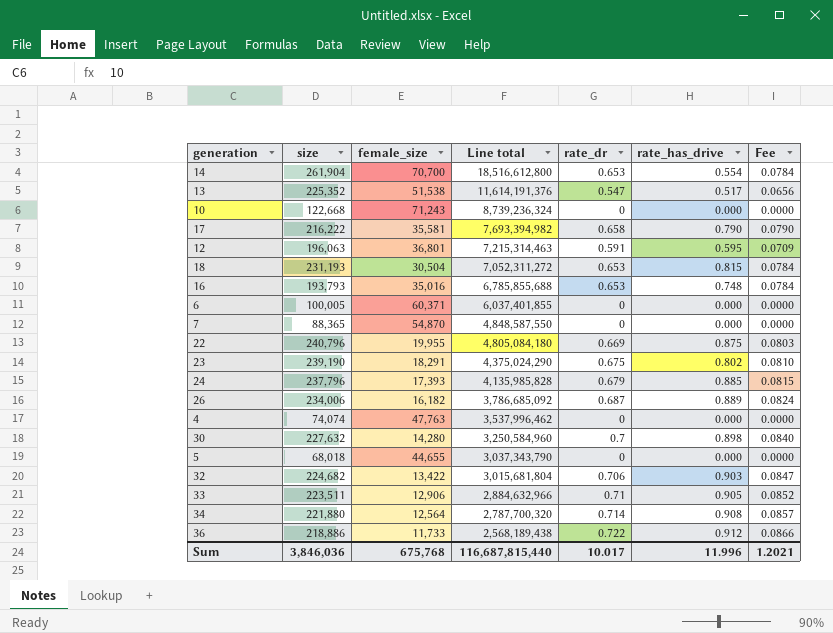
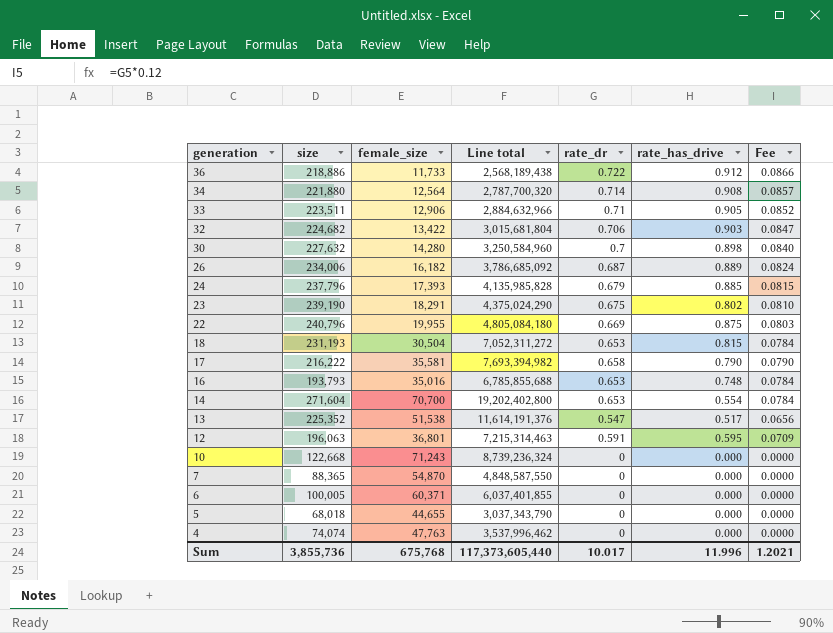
row order: Line total descending -> generation descending
14 | size: 261,904 -> 271,604
14 | Line total: 18,516,612,800 -> 19,202,402,800
Sum | size: 3,846,036 -> 3,855,736
Sum | Line total: 116,687,815,440 -> 117,373,605,440

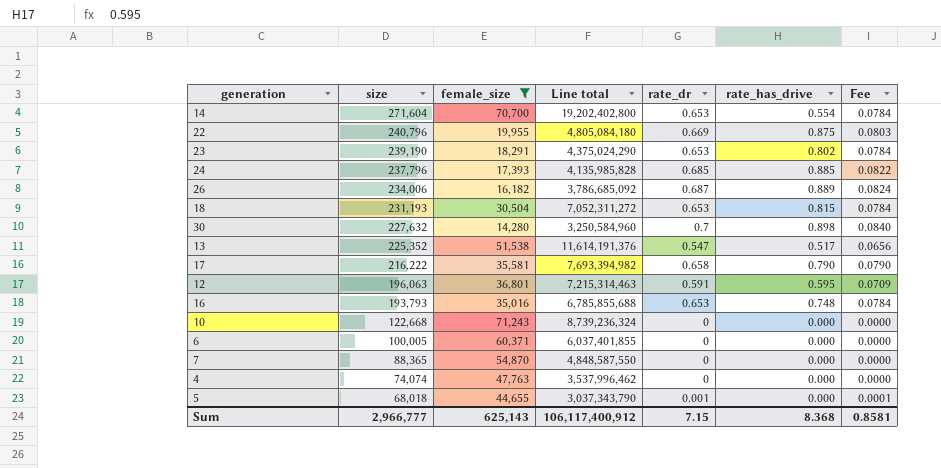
filter: none -> female_size >= 14,280
row order: generation descending -> size descending
23 | rate_dr: 0.675 -> 0.653
23 | Fee: 0.0810 -> 0.0784
24 | rate_dr: 0.679 -> 0.685
24 | Fee: 0.0815 -> 0.0822
5 | rate_dr: 0 -> 0.001
5 | Fee: 0.0000 -> 0.0001
Sum | size: 3,855,736 -> 2,966,777
Sum | female_size: 675,768 -> 625,143
Sum | Line total: 117,373,605,440 -> 106,117,400,912
Sum | rate_dr: 10.017 -> 7.15
Sum | rate_has_drive: 11.996 -> 8.368
Sum | Fee: 1.2021 -> 0.8581

